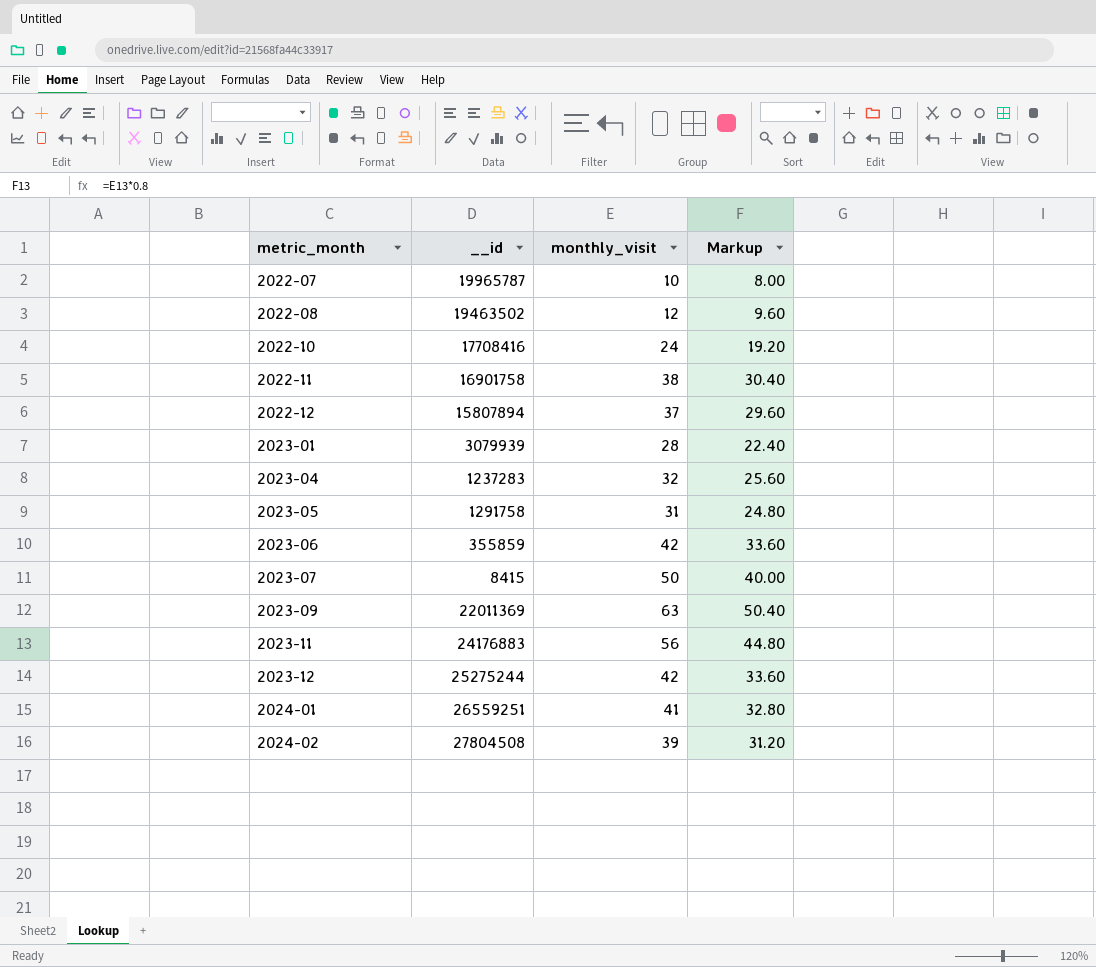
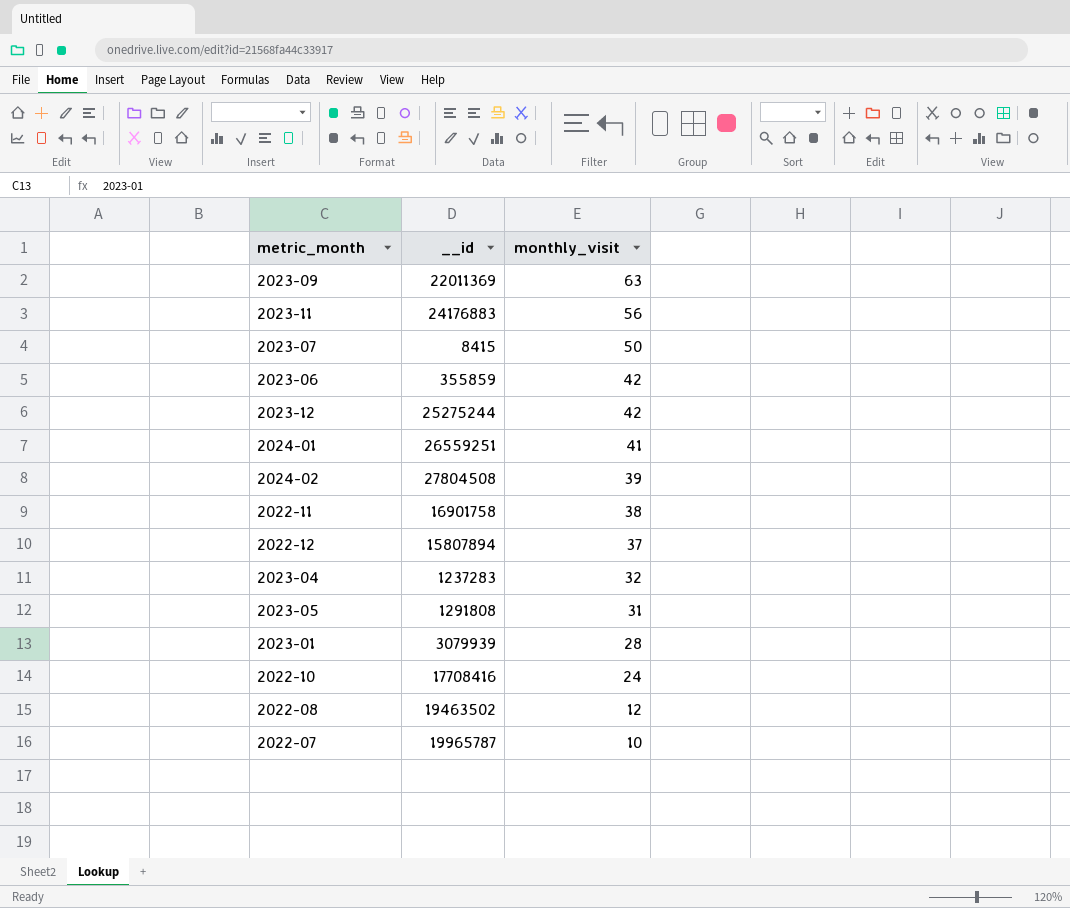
row order: metric_month ascending -> monthly_visit descending
column Markup | formula: [monthly_visit] * 0.8 -> none
2023-05 | __id: 1291758 -> 1291808

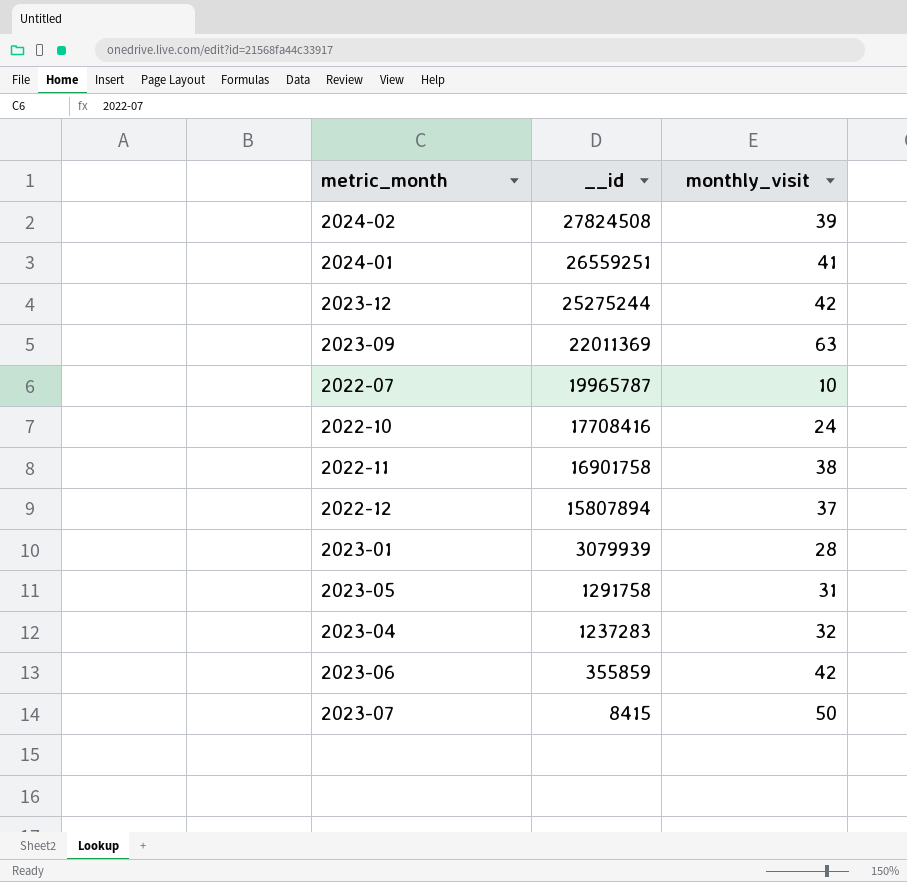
row order: monthly_visit descending -> __id descending
row 2023-11: 24176883 | 56 -> none
row 2022-08: 19463502 | 12 -> none
2024-02 | __id: 27804508 -> 27824508
2023-05 | __id: 1291808 -> 1291758

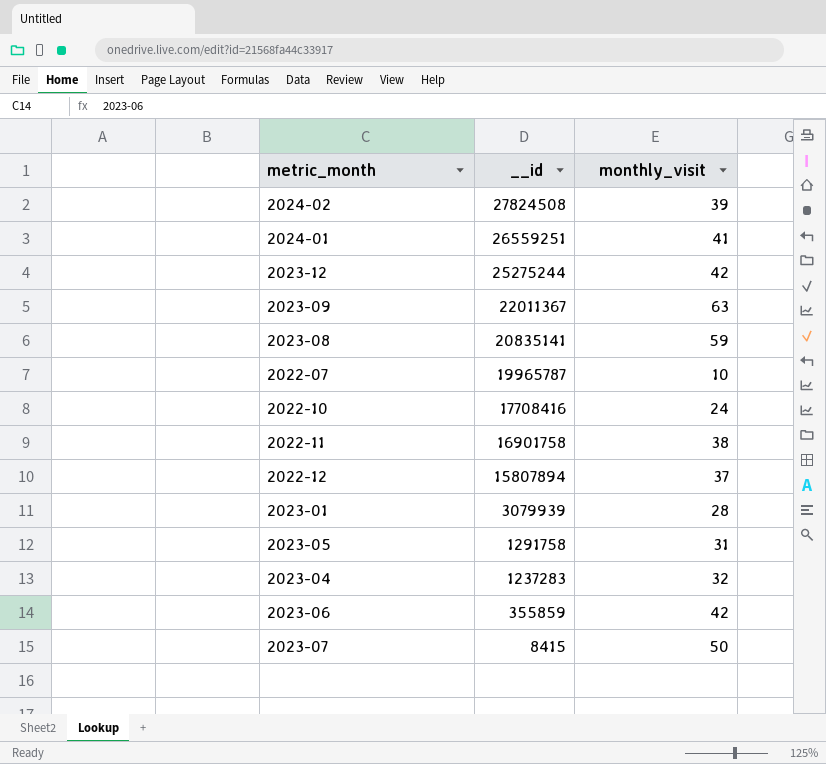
2023-09 | __id: 22011369 -> 22011367
row 2023-08: none -> 20835141 | 59

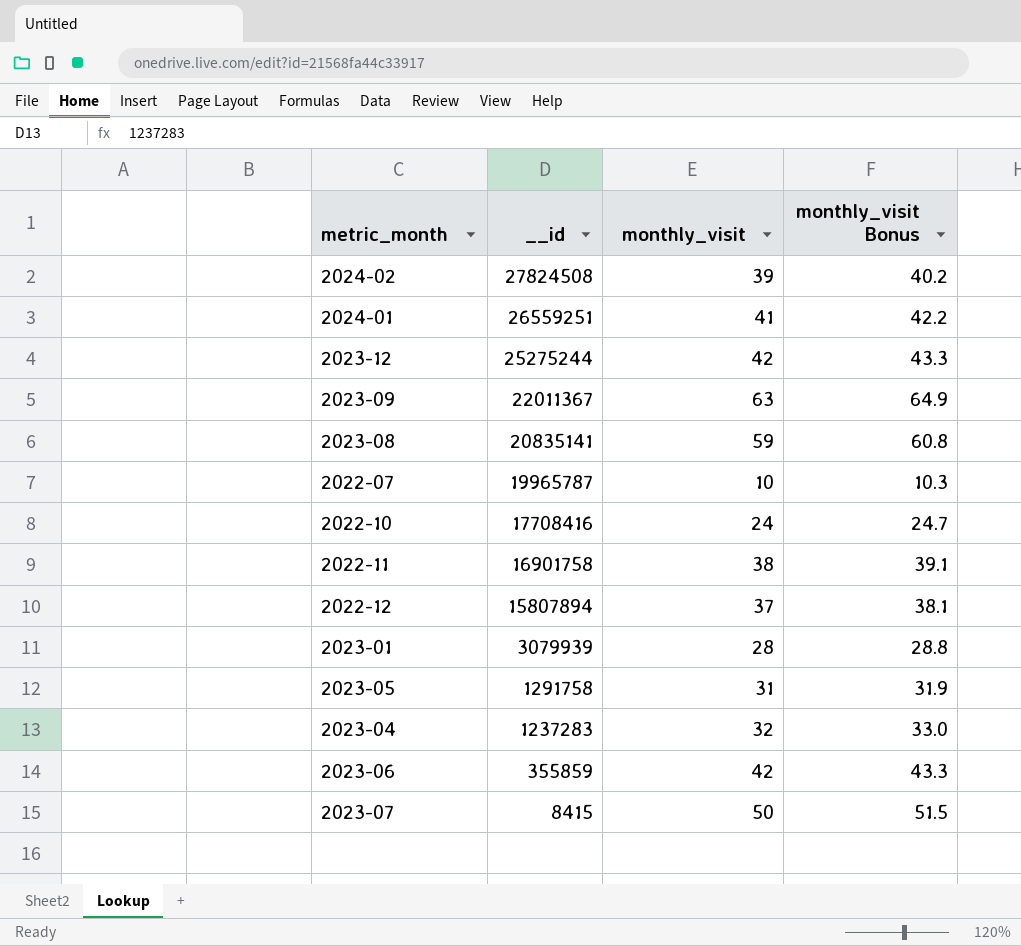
column monthly_visit Bonus | formula: none -> [monthly_visit] * 1.03

